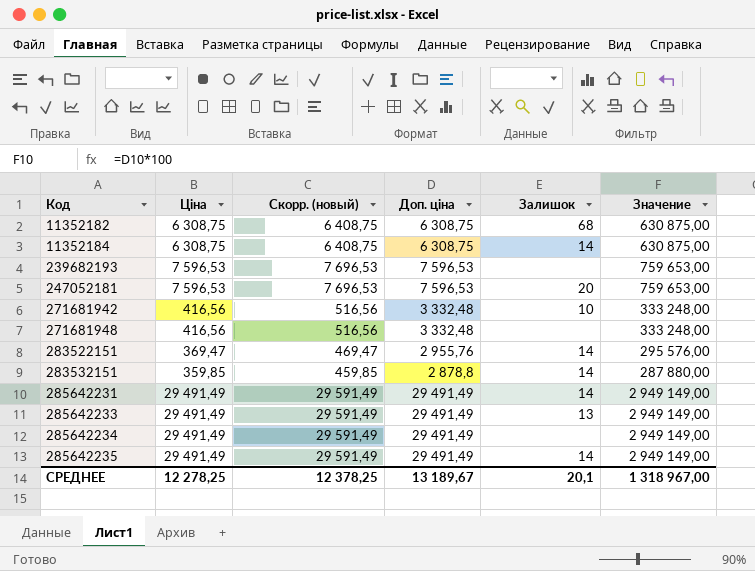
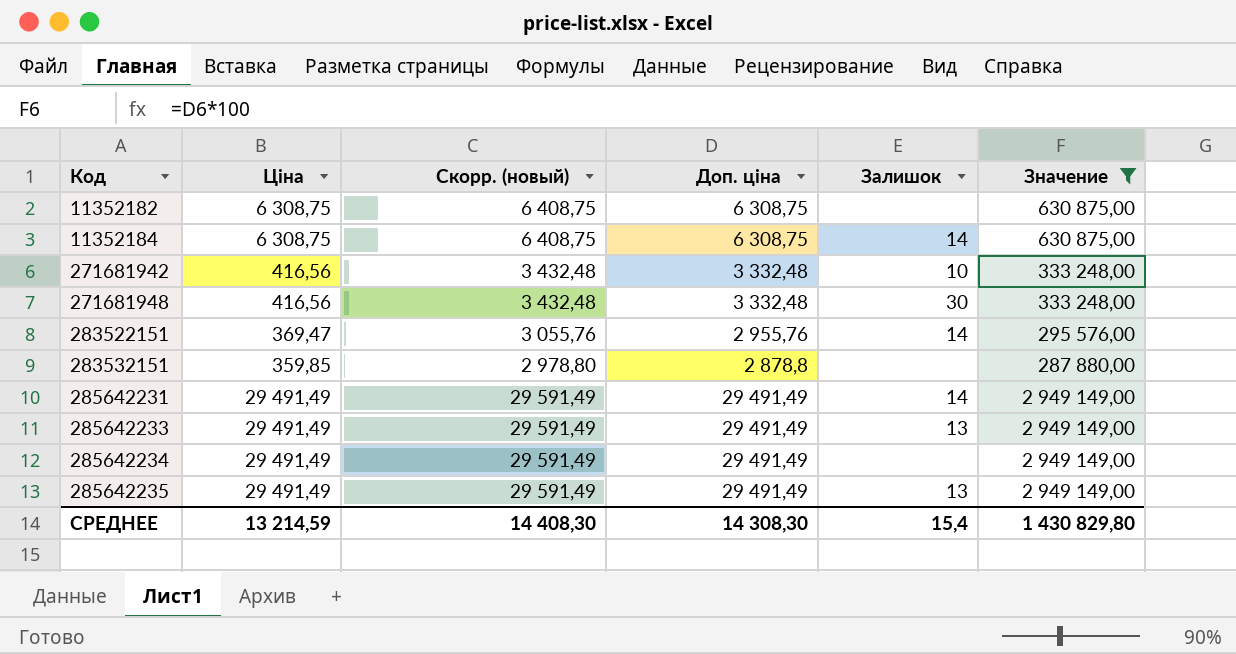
filter: none -> Значение != 759 653,00
column Скорр. (новый) | formula: [Ціна] + 100 -> [Доп. ціна] + 100
11352182 | Залишок: 68 -> none
271681948 | Залишок: none -> 30
283532151 | Залишок: 14 -> none
285642235 | Залишок: 14 -> 13
СРЕДНЕЕ | Ціна: 12 278,25 -> 13 214,59
СРЕДНЕЕ | Скорр. (новый): 12 378,25 -> 14 408,30
СРЕДНЕЕ | Доп. ціна: 13 189,67 -> 14 308,30
СРЕДНЕЕ | Залишок: 20,1 -> 15,4
СРЕДНЕЕ | Значение: 1 318 967,00 -> 1 430 829,80

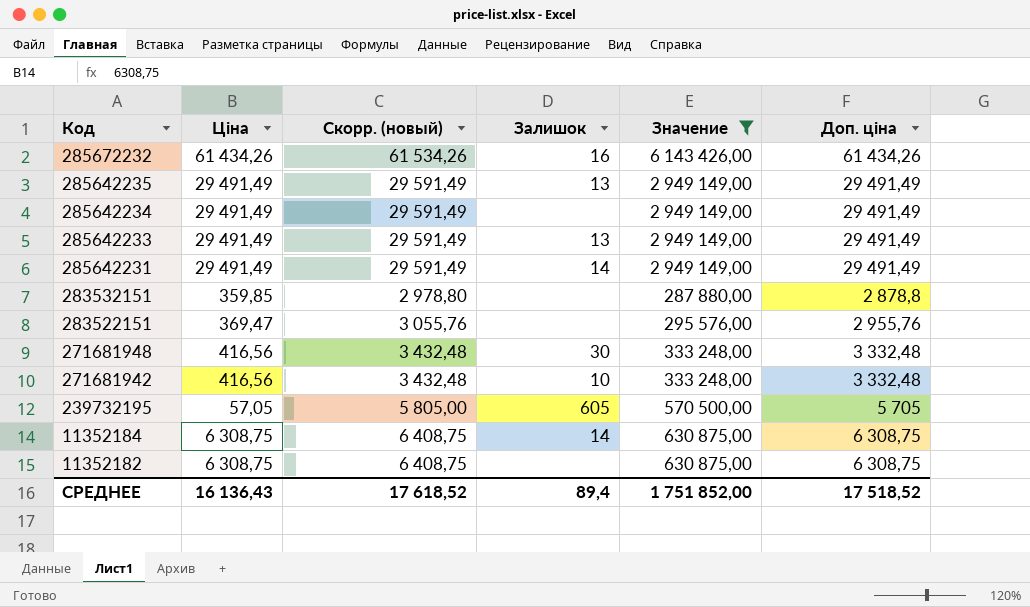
row order: Код ascending -> Код descending
column Доп. ціна | position: 4 -> 6
row 285672232: none -> 61 434,26 | 61 534,26 | 16 | 6 143 426,00 | 61 434,26
283522151 | Залишок: 14 -> none
row 239732195: none -> 57,05 | 5 805,00 | 605 | 570 500,00 | 5 705
СРЕДНЕЕ | Ціна: 13 214,59 -> 16 136,43
СРЕДНЕЕ | Скорр. (новый): 14 408,30 -> 17 618,52
СРЕДНЕЕ | Залишок: 15,4 -> 89,4
СРЕДНЕЕ | Значение: 1 430 829,80 -> 1 751 852,00
СРЕДНЕЕ | Доп. ціна: 14 308,30 -> 17 518,52

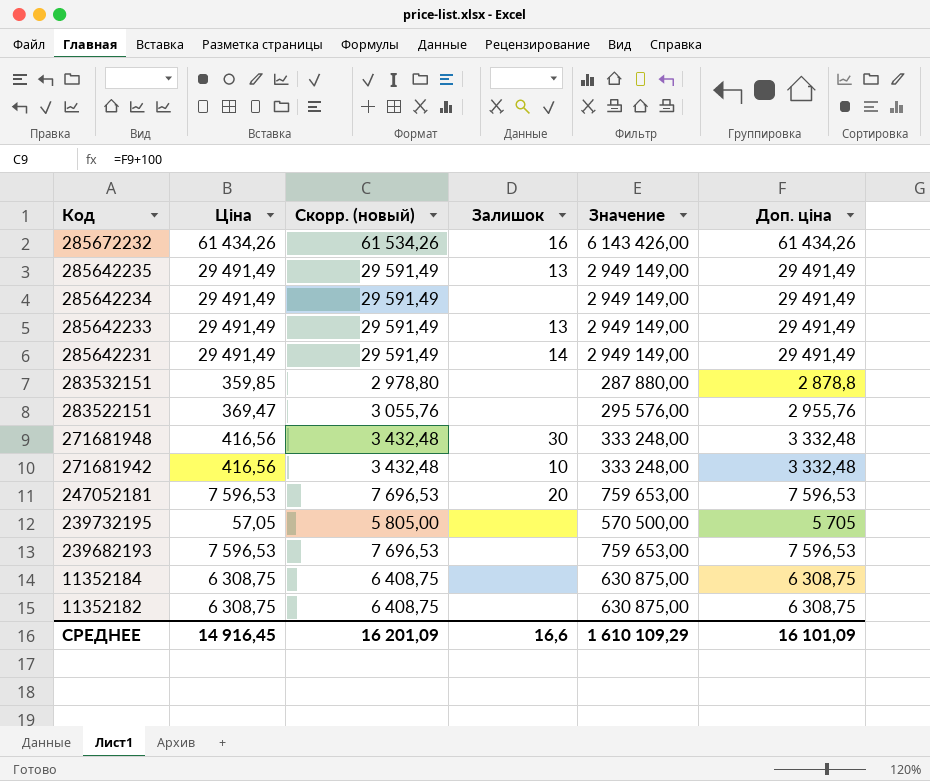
filter: Значение != 759 653,00 -> none
239732195 | Залишок: 605 -> none
11352184 | Залишок: 14 -> none
СРЕДНЕЕ | Ціна: 16 136,43 -> 14 916,45
СРЕДНЕЕ | Скорр. (новый): 17 618,52 -> 16 201,09
СРЕДНЕЕ | Залишок: 89,4 -> 16,6
СРЕДНЕЕ | Значение: 1 751 852,00 -> 1 610 109,29
СРЕДНЕЕ | Доп. ціна: 17 518,52 -> 16 101,09

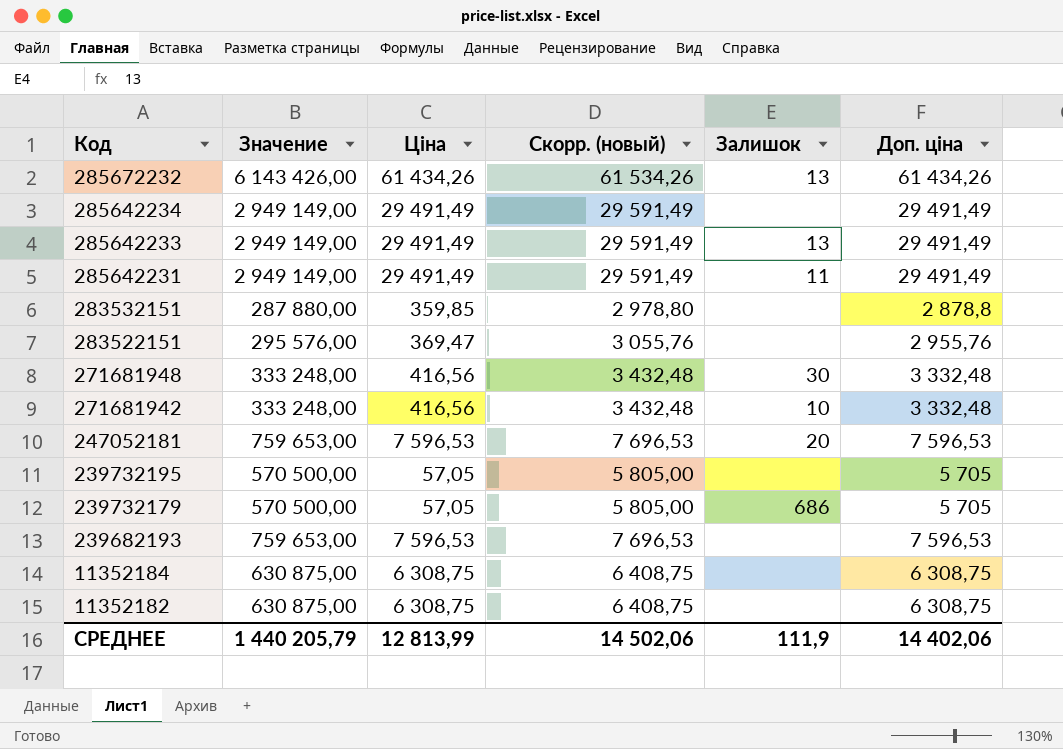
column Значение | position: 5 -> 2
row 285642235: 29 491,49 | 29 591,49 | 13 | 2 949 149,00 | 29 491,49 -> none
285672232 | Залишок: 16 -> 13
285642231 | Залишок: 14 -> 11
row 239732179: none -> 570 500,00 | 57,05 | 5 805,00 | 686 | 5 705
СРЕДНЕЕ | Значение: 1 610 109,29 -> 1 440 205,79
СРЕДНЕЕ | Ціна: 14 916,45 -> 12 813,99
СРЕДНЕЕ | Скорр. (новый): 16 201,09 -> 14 502,06
СРЕДНЕЕ | Залишок: 16,6 -> 111,9
СРЕДНЕЕ | Доп. ціна: 16 101,09 -> 14 402,06

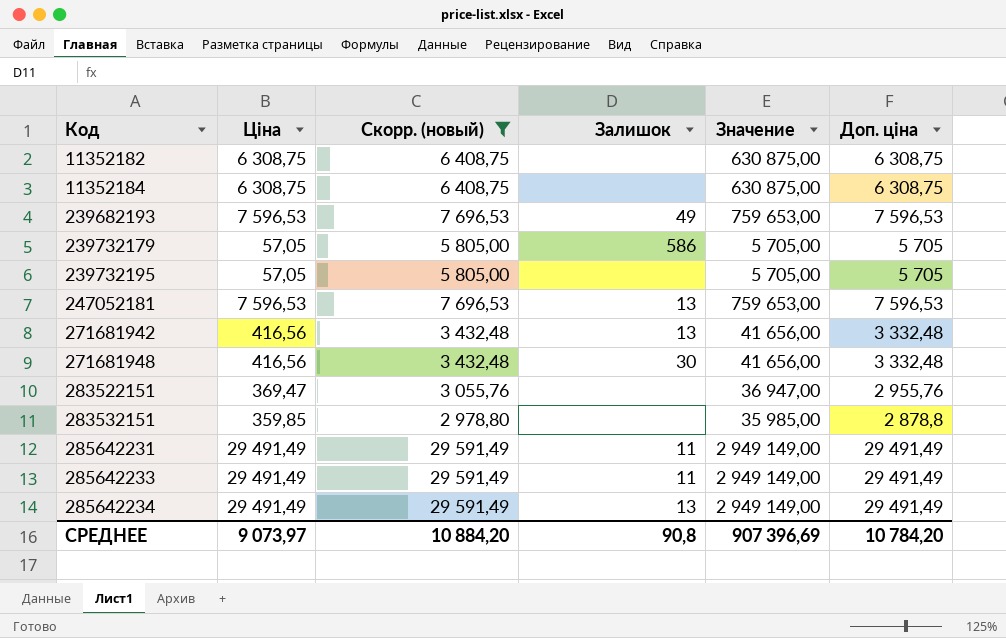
filter: none -> Скорр. (новый) != 61 534,26
row order: Код descending -> Код ascending
column Значение | formula: [Доп. ціна] * 100 -> [Ціна] * 100
column Значение | position: 2 -> 5
239682193 | Залишок: none -> 49
239732179 | Залишок: 686 -> 586
247052181 | Залишок: 20 -> 13
271681942 | Залишок: 10 -> 13
285642233 | Залишок: 13 -> 11
285642234 | Залишок: none -> 13
СРЕДНЕЕ | Ціна: 12 813,99 -> 9 073,97
СРЕДНЕЕ | Скорр. (новый): 14 502,06 -> 10 884,20
СРЕДНЕЕ | Залишок: 111,9 -> 90,8
СРЕДНЕЕ | Значение: 1 440 205,79 -> 907 396,69
СРЕДНЕЕ | Доп. ціна: 14 402,06 -> 10 784,20

